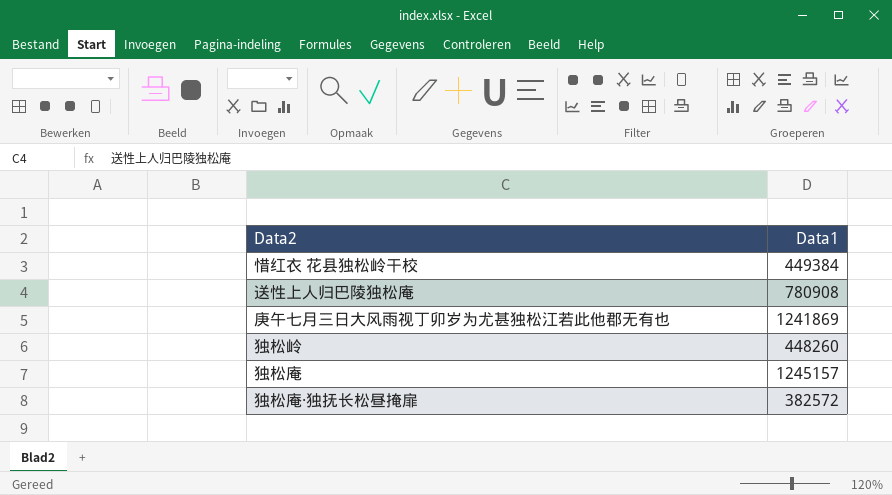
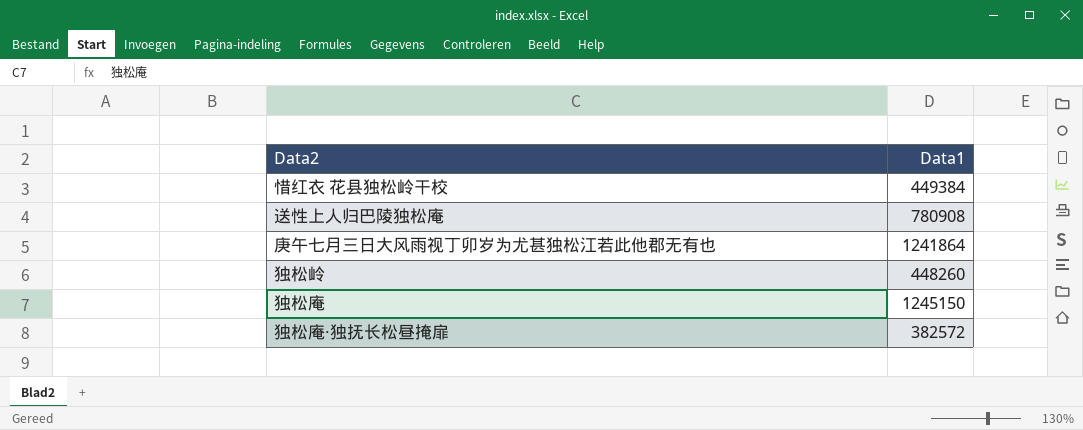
庚午七月三日大风雨视丁卯岁为尤甚独松江若此他郡无有也 | Data1: 1241869 -> 1241864
独松庵 | Data1: 1245157 -> 1245150

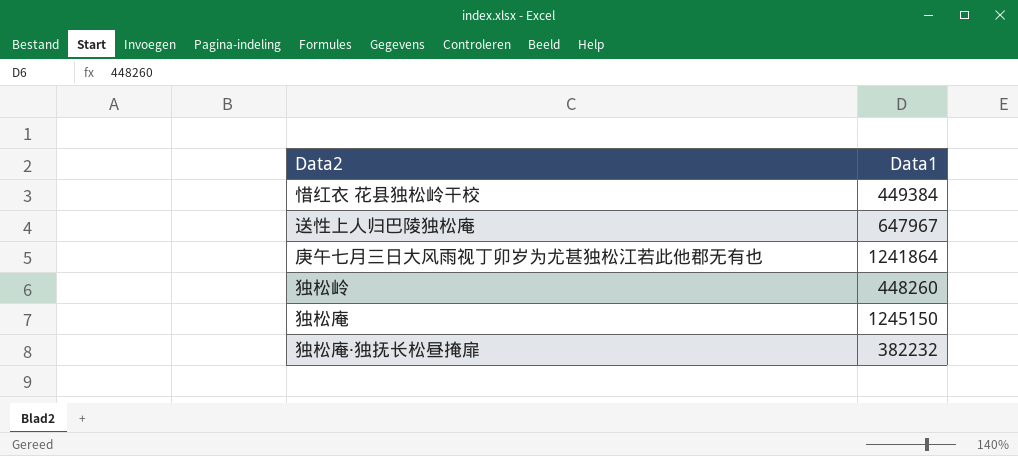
送性上人归巴陵独松庵 | Data1: 780908 -> 647967
独松庵·独抚长松昼掩扉 | Data1: 382572 -> 382232

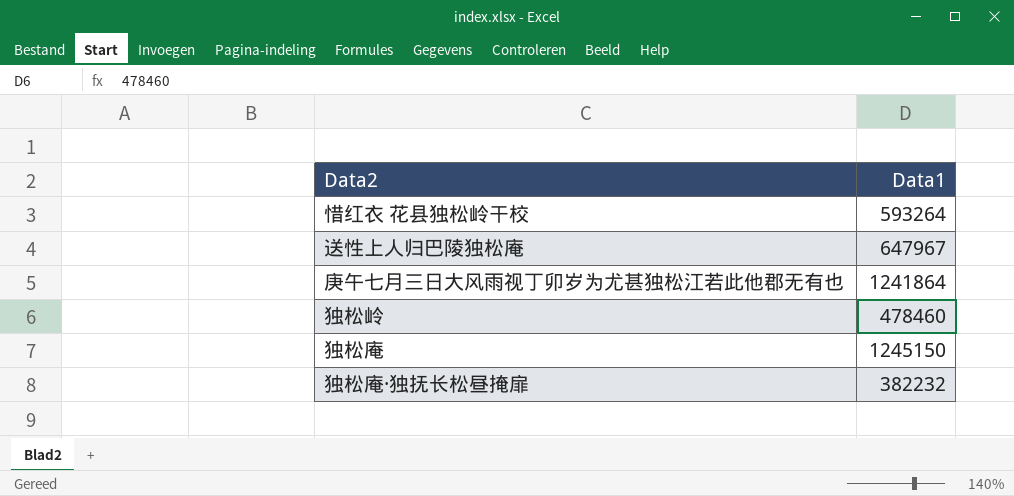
惜红衣 花县独松岭干校 | Data1: 449384 -> 593264
独松岭 | Data1: 448260 -> 478460

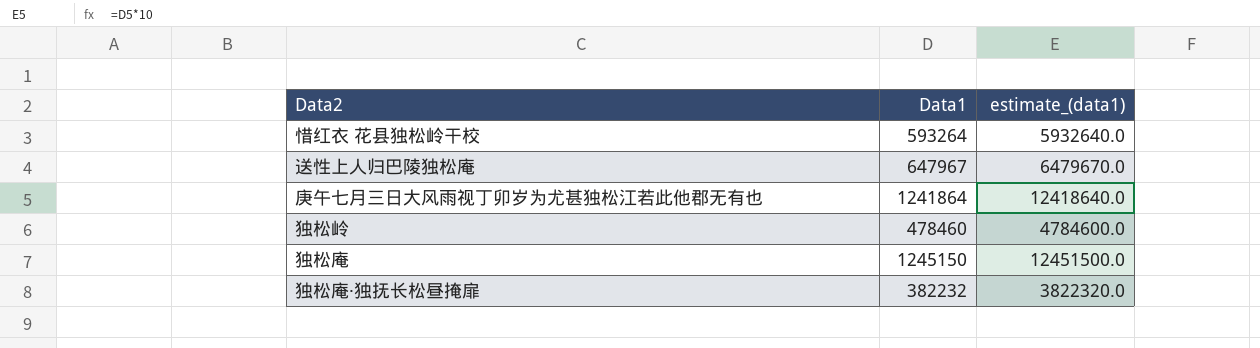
column estimate_(data1) | formula: none -> [Data1] * 10

